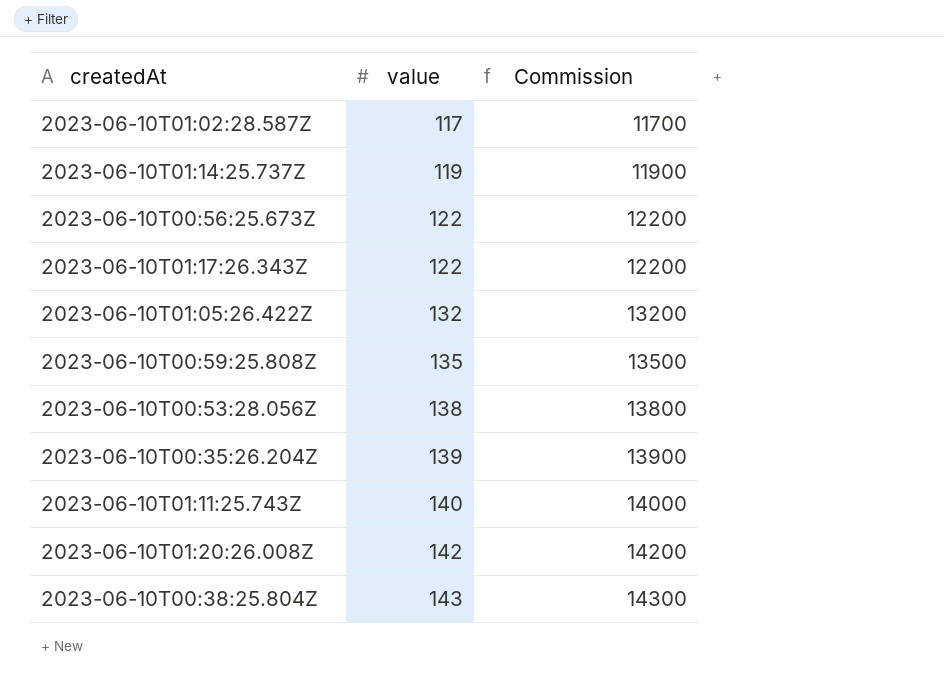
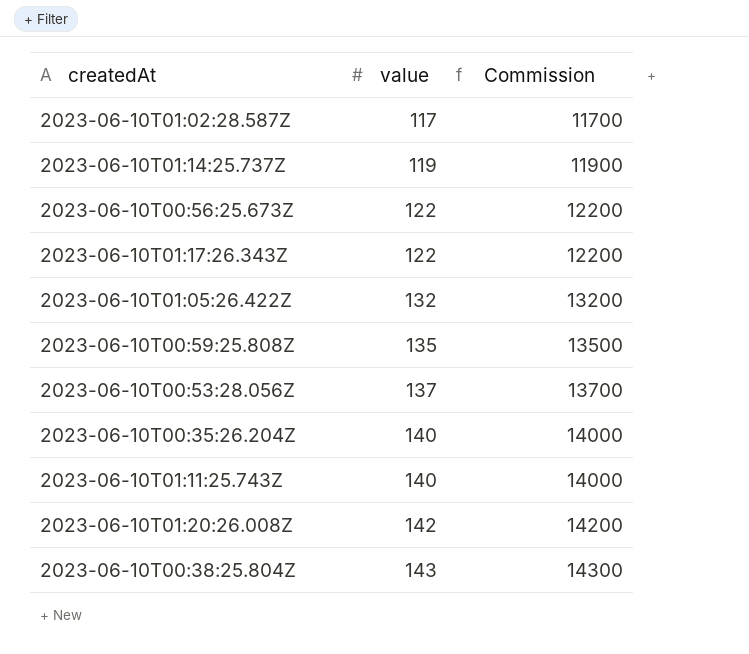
2023-06-10T00:53:28.056Z | value: 138 -> 137
2023-06-10T00:53:28.056Z | Commission: 13800 -> 13700
2023-06-10T00:35:26.204Z | value: 139 -> 140
2023-06-10T00:35:26.204Z | Commission: 13900 -> 14000

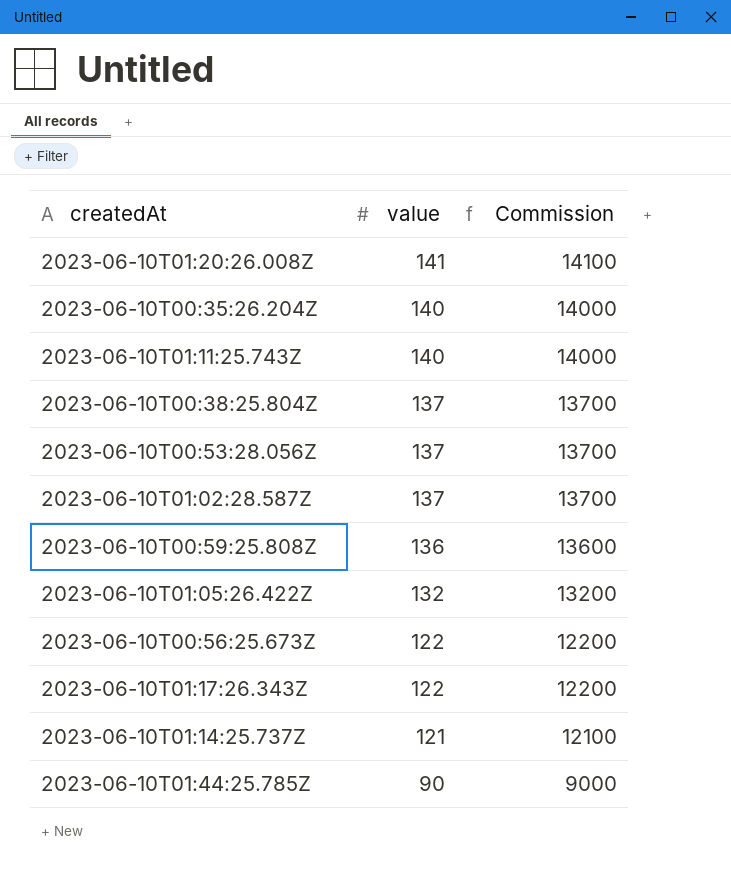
row order: value ascending -> value descending
2023-06-10T01:20:26.008Z | value: 142 -> 141
2023-06-10T01:20:26.008Z | Commission: 14200 -> 14100
2023-06-10T00:38:25.804Z | value: 143 -> 137
2023-06-10T00:38:25.804Z | Commission: 14300 -> 13700
2023-06-10T01:02:28.587Z | value: 117 -> 137
2023-06-10T01:02:28.587Z | Commission: 11700 -> 13700
2023-06-10T00:59:25.808Z | value: 135 -> 136
2023-06-10T00:59:25.808Z | Commission: 13500 -> 13600
2023-06-10T01:14:25.737Z | value: 119 -> 121
2023-06-10T01:14:25.737Z | Commission: 11900 -> 12100
row 2023-06-10T01:44:25.785Z: none -> 90 | 9000

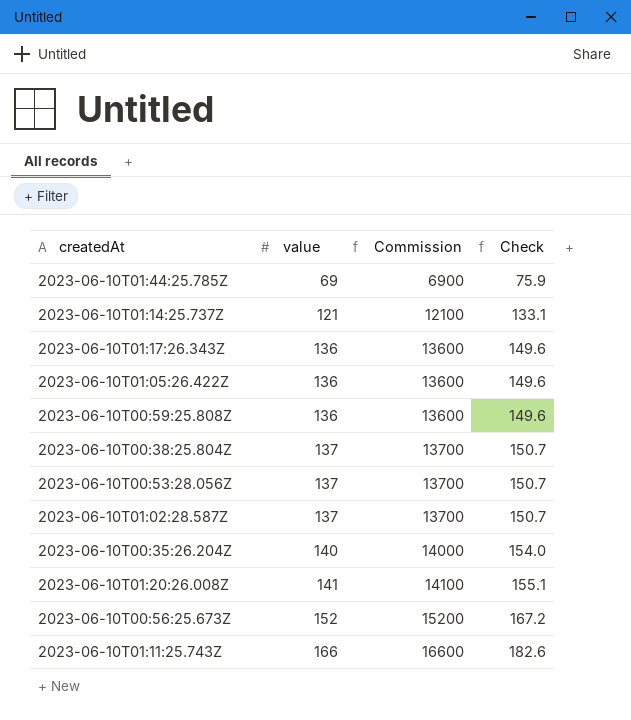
row order: value descending -> value ascending
column Check | formula: none -> [value] * 1.1
2023-06-10T01:44:25.785Z | value: 90 -> 69
2023-06-10T01:44:25.785Z | Commission: 9000 -> 6900
2023-06-10T01:17:26.343Z | value: 122 -> 136
2023-06-10T01:17:26.343Z | Commission: 12200 -> 13600
2023-06-10T01:05:26.422Z | value: 132 -> 136
2023-06-10T01:05:26.422Z | Commission: 13200 -> 13600
2023-06-10T00:56:25.673Z | value: 122 -> 152
2023-06-10T00:56:25.673Z | Commission: 12200 -> 15200
2023-06-10T01:11:25.743Z | value: 140 -> 166
2023-06-10T01:11:25.743Z | Commission: 14000 -> 16600

